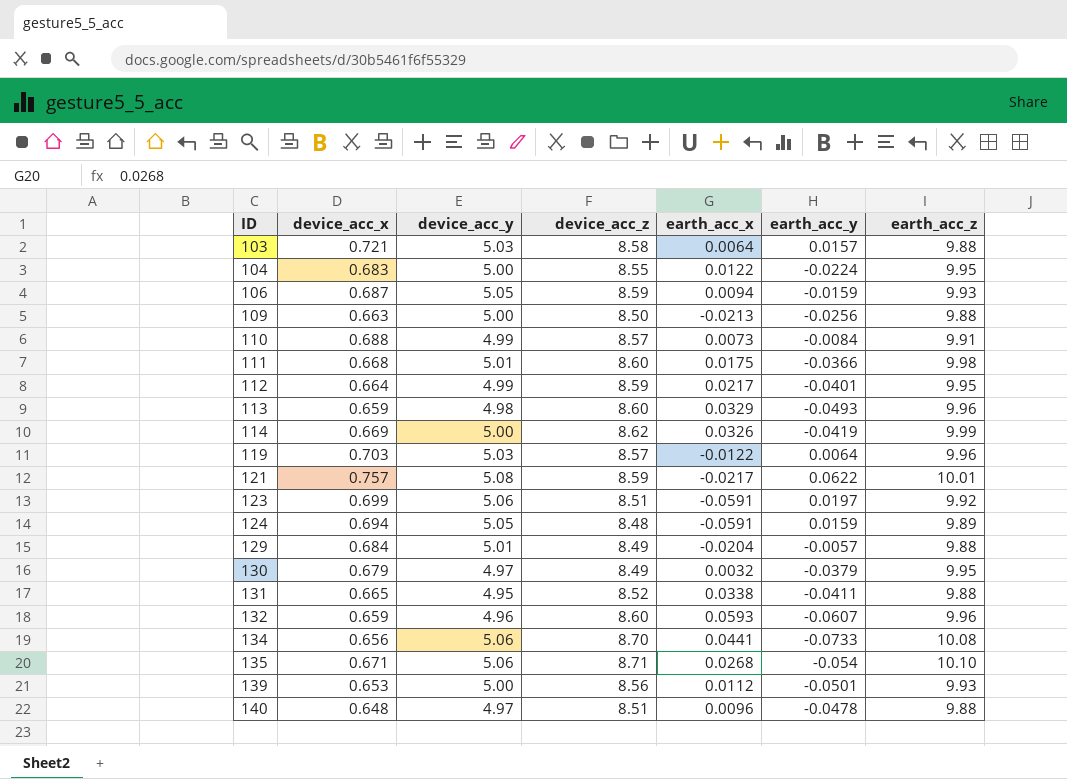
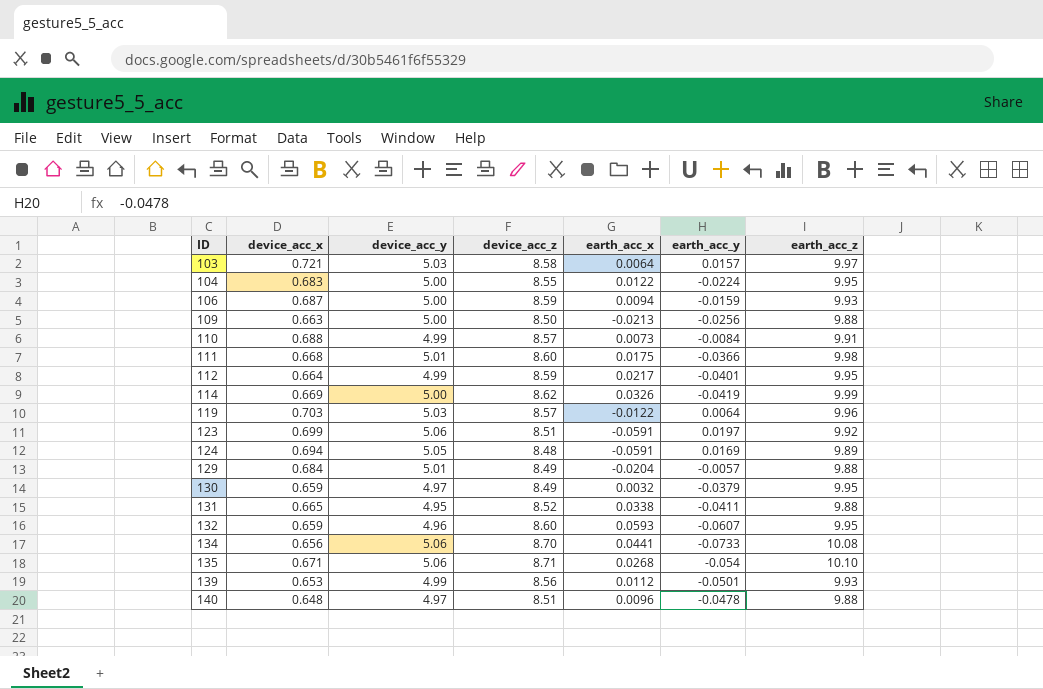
row 113: 0.659 | 4.98 | 8.60 | 0.0329 | -0.0493 | 9.96 -> none
row 121: 0.757 | 5.08 | 8.59 | -0.0217 | 0.0622 | 10.01 -> none
103 | earth_acc_z: 9.88 -> 9.97
106 | device_acc_y: 5.05 -> 5.00
124 | earth_acc_y: 0.0159 -> 0.0169
130 | device_acc_x: 0.679 -> 0.659
132 | earth_acc_z: 9.96 -> 9.95
139 | device_acc_y: 5.00 -> 4.99

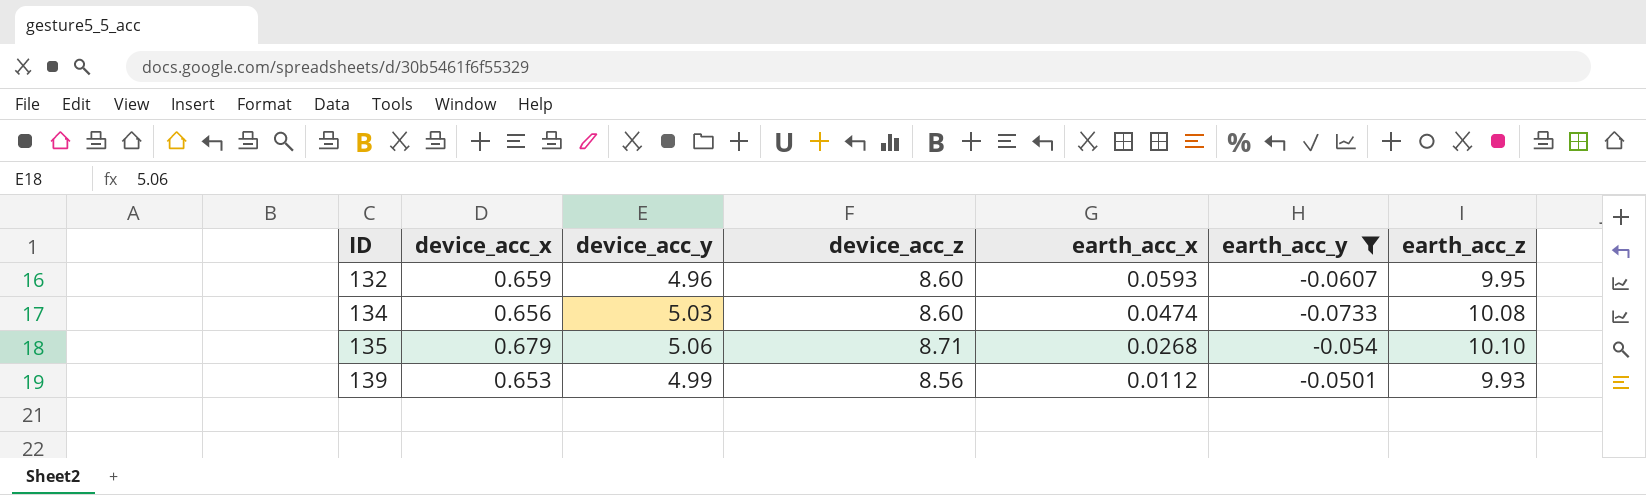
filter: none -> earth_acc_y <= -0.0501
134 | device_acc_y: 5.06 -> 5.03
134 | device_acc_z: 8.70 -> 8.60
134 | earth_acc_x: 0.0441 -> 0.0474
135 | device_acc_x: 0.671 -> 0.679

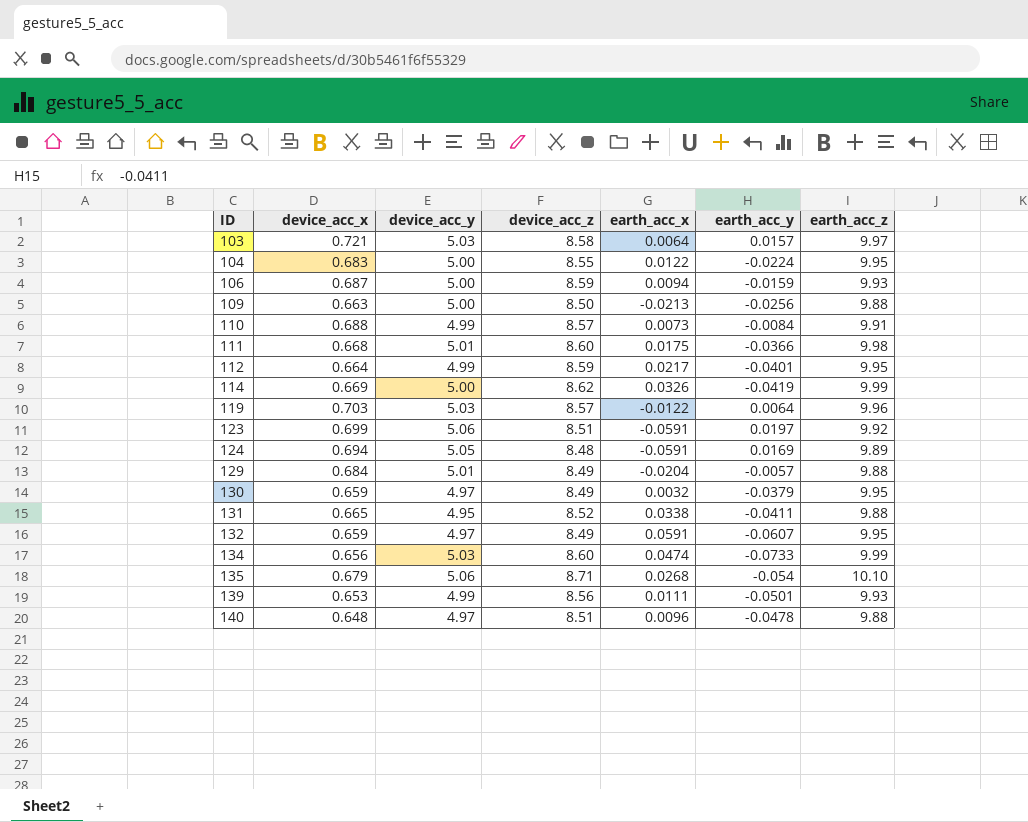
filter: earth_acc_y <= -0.0501 -> none
132 | device_acc_y: 4.96 -> 4.97
132 | device_acc_z: 8.60 -> 8.49
132 | earth_acc_x: 0.0593 -> 0.0591
134 | earth_acc_z: 10.08 -> 9.99
139 | earth_acc_x: 0.0112 -> 0.0111

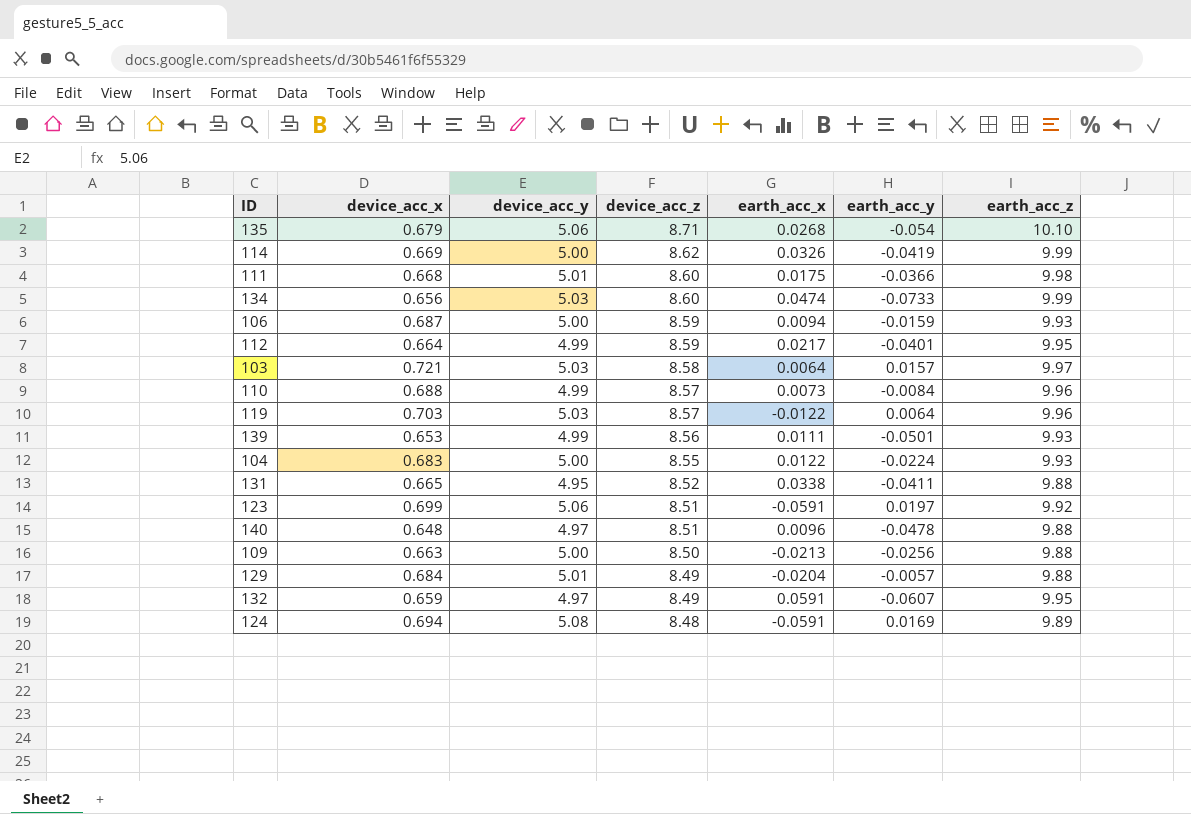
row order: ID ascending -> device_acc_z descending
row 130: 0.659 | 4.97 | 8.49 | 0.0032 | -0.0379 | 9.95 -> none
110 | earth_acc_z: 9.91 -> 9.96
104 | earth_acc_z: 9.95 -> 9.93
124 | device_acc_y: 5.05 -> 5.08

